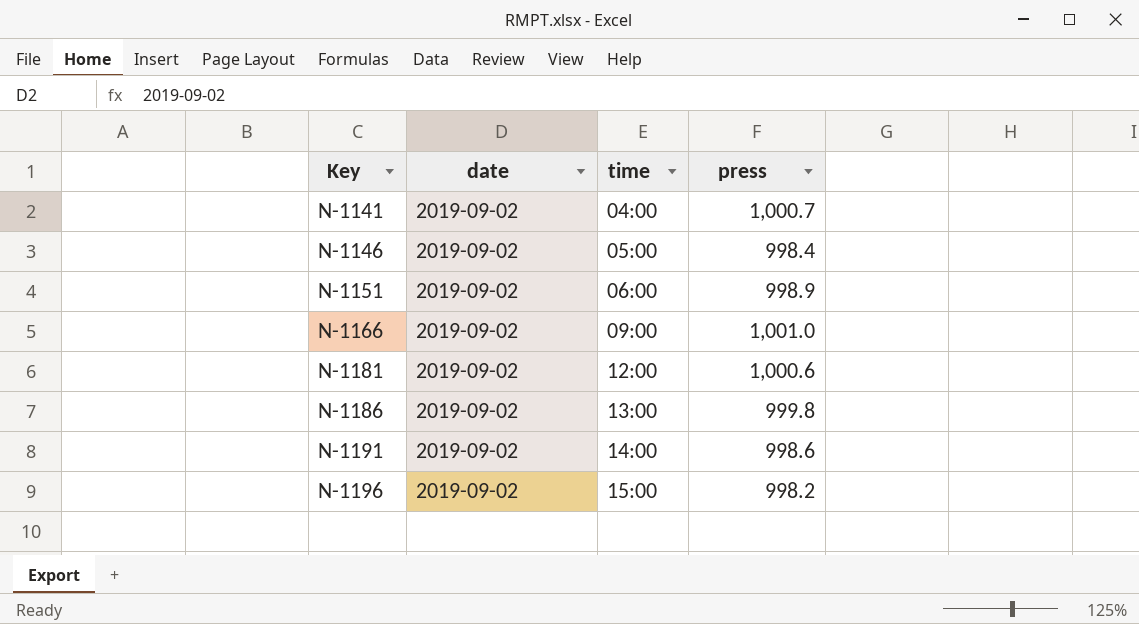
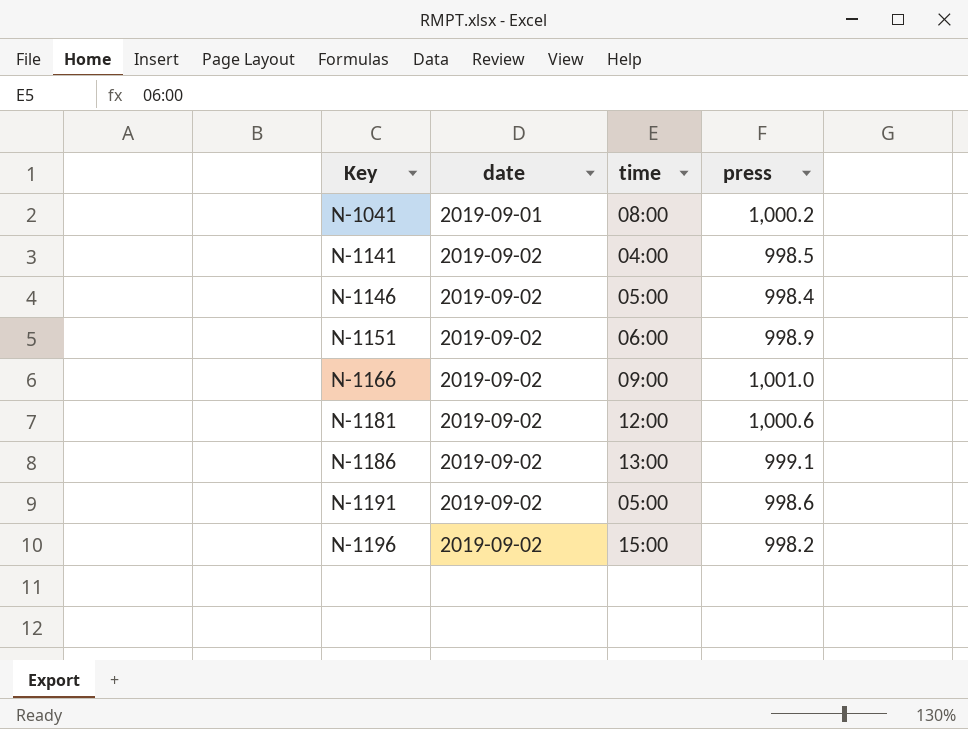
row N-1041: none -> 2019-09-01 | 08:00 | 1,000.2
N-1141 | press: 1,000.7 -> 998.5
N-1186 | press: 999.8 -> 999.1
N-1191 | time: 14:00 -> 05:00

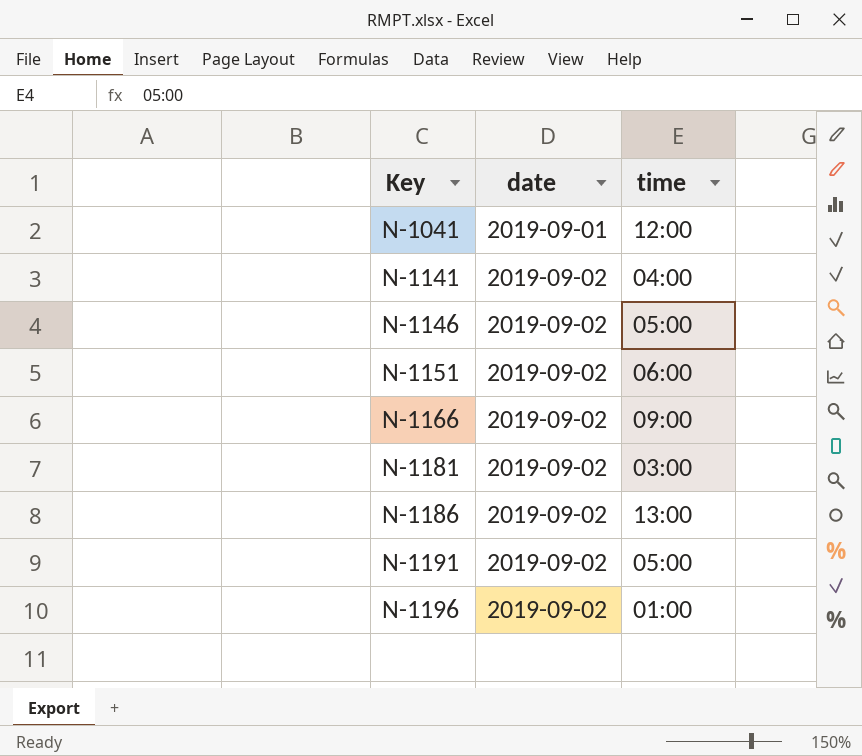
column press | position: 4 -> none
N-1041 | time: 08:00 -> 12:00
N-1181 | time: 12:00 -> 03:00
N-1196 | time: 15:00 -> 01:00

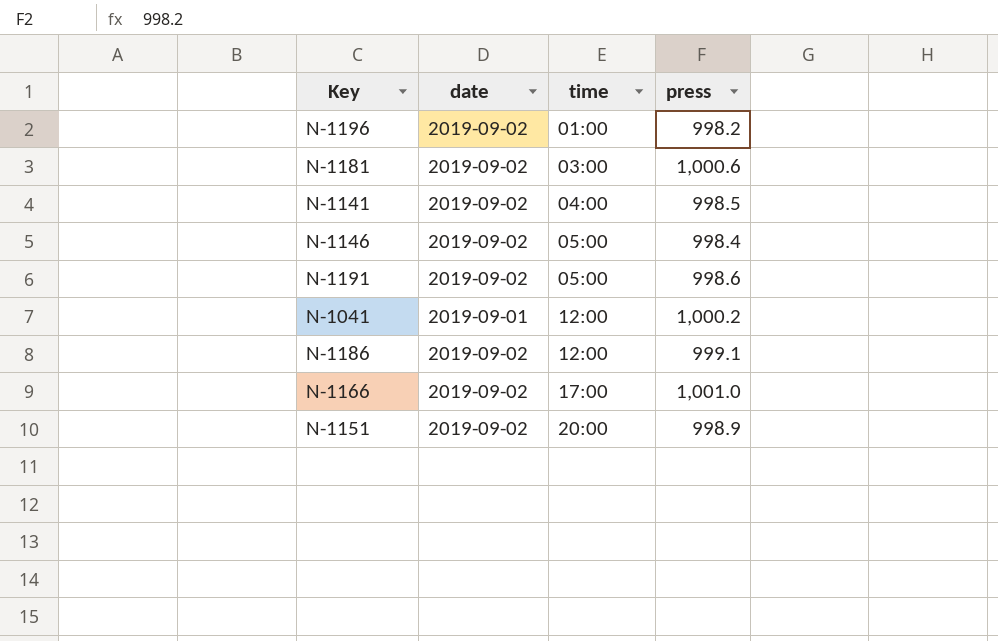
row order: Key ascending -> time ascending
column press | position: none -> 4
N-1186 | time: 13:00 -> 12:00
N-1166 | time: 09:00 -> 17:00
N-1151 | time: 06:00 -> 20:00

